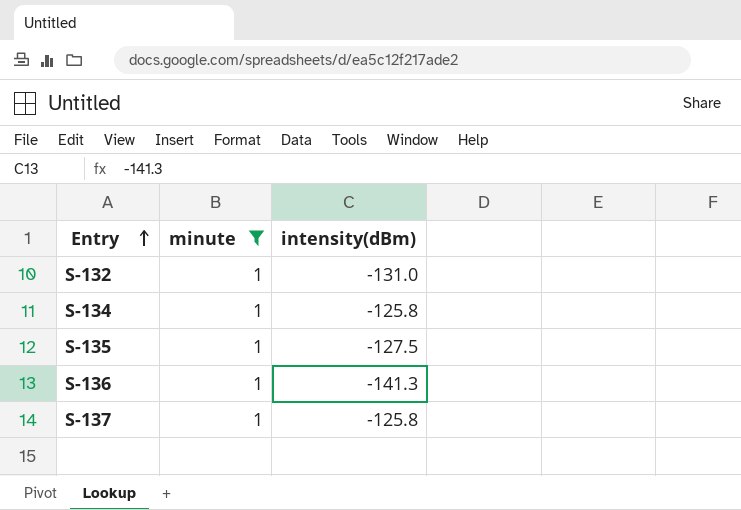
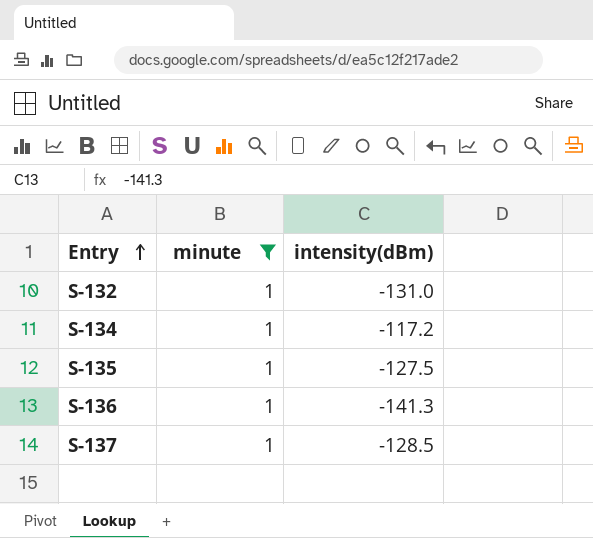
S-134 | intensity(dBm): -125.8 -> -117.2
S-137 | intensity(dBm): -125.8 -> -128.5

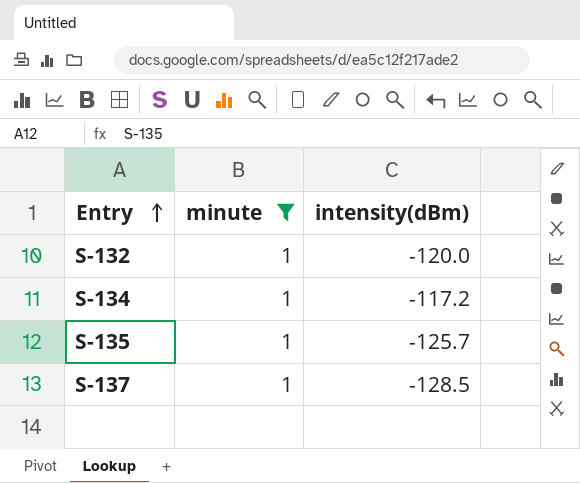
row S-136: 1 | -141.3 -> none
S-132 | intensity(dBm): -131.0 -> -120.0
S-135 | intensity(dBm): -127.5 -> -125.7

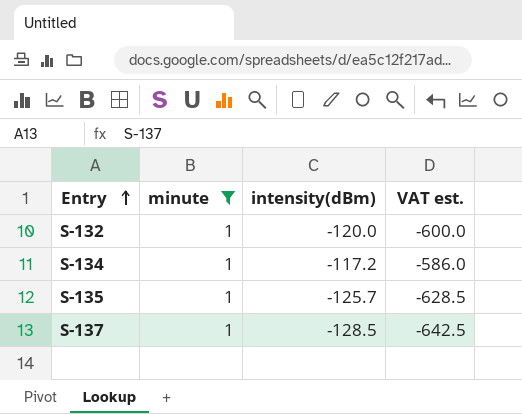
column VAT est. | formula: none -> [intensity(dBm)] * 5

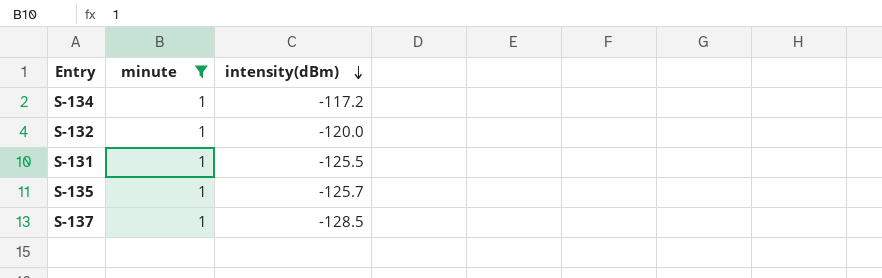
row order: Entry ascending -> intensity(dBm) descending
column VAT est. | formula: [intensity(dBm)] * 5 -> none
row S-131: none -> 1 | -125.5

